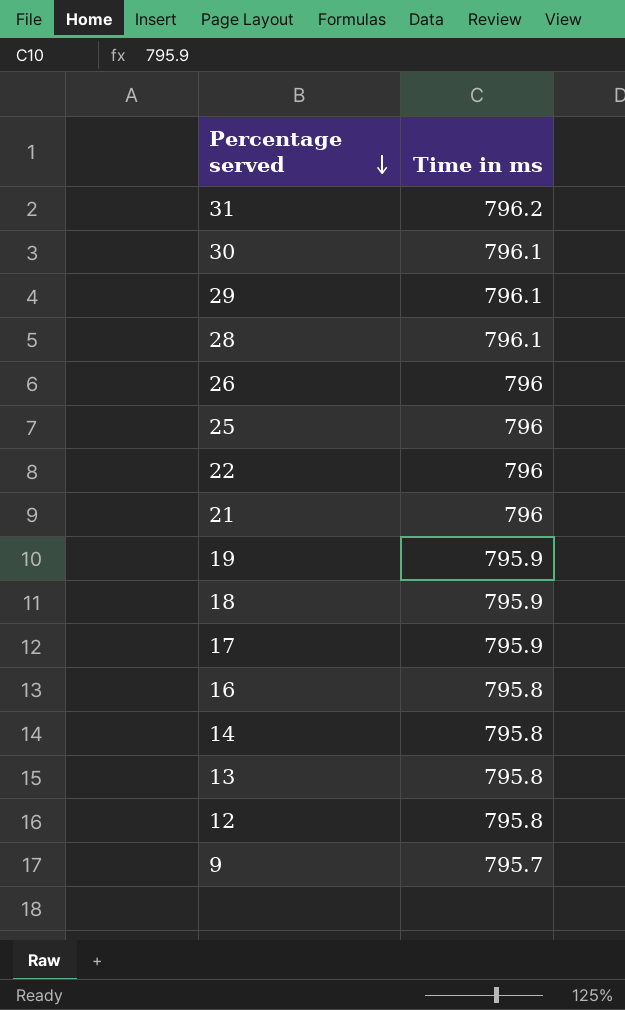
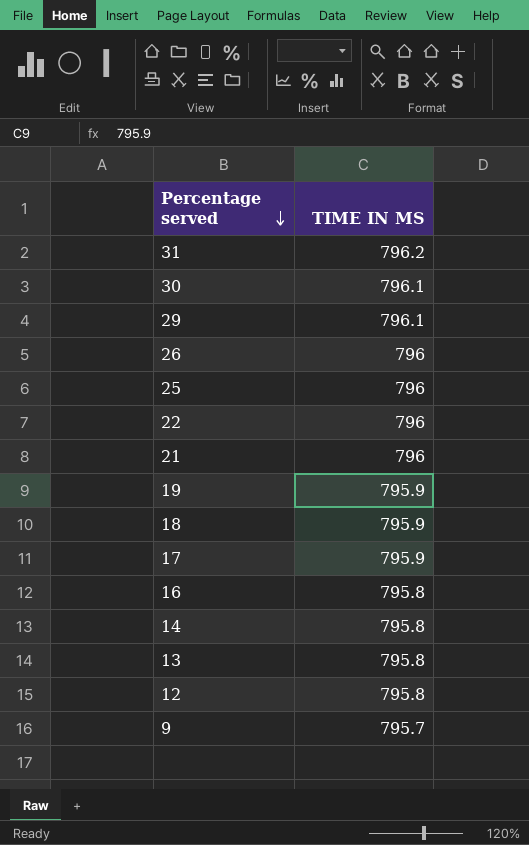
column name: Time in ms -> TIME IN MS
row 28: 796.1 -> none

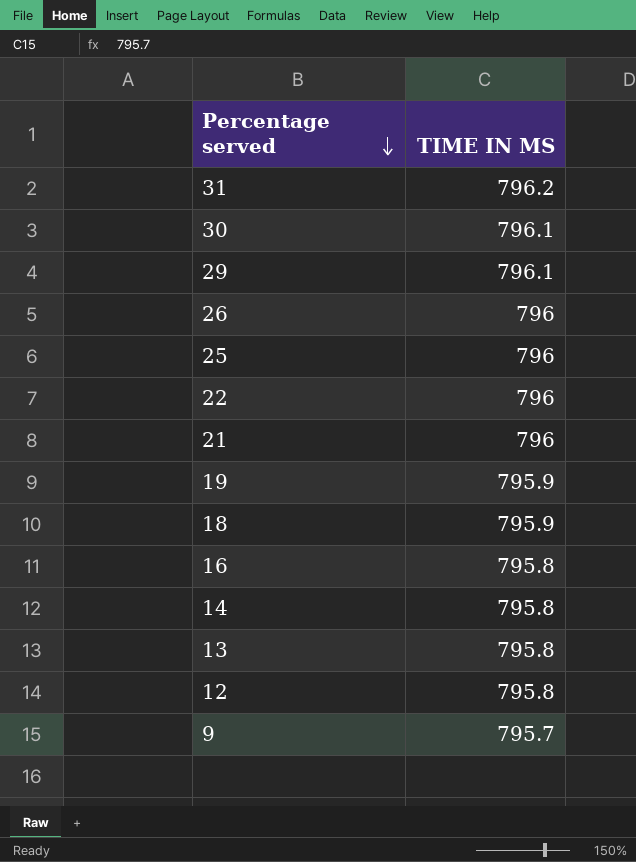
row 17: 795.9 -> none

